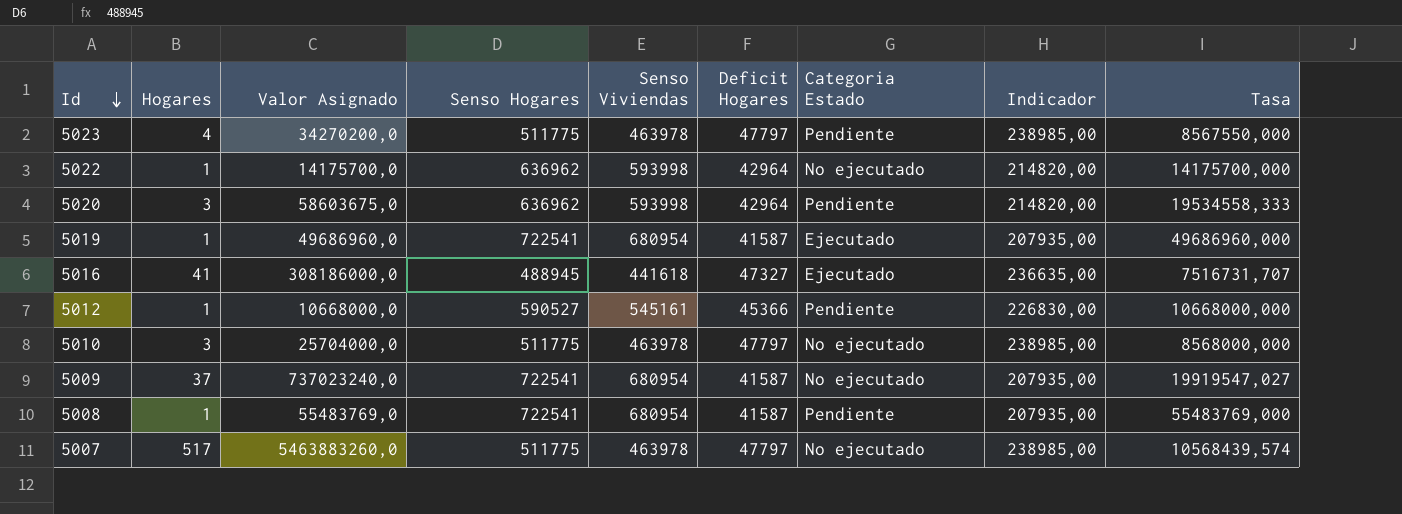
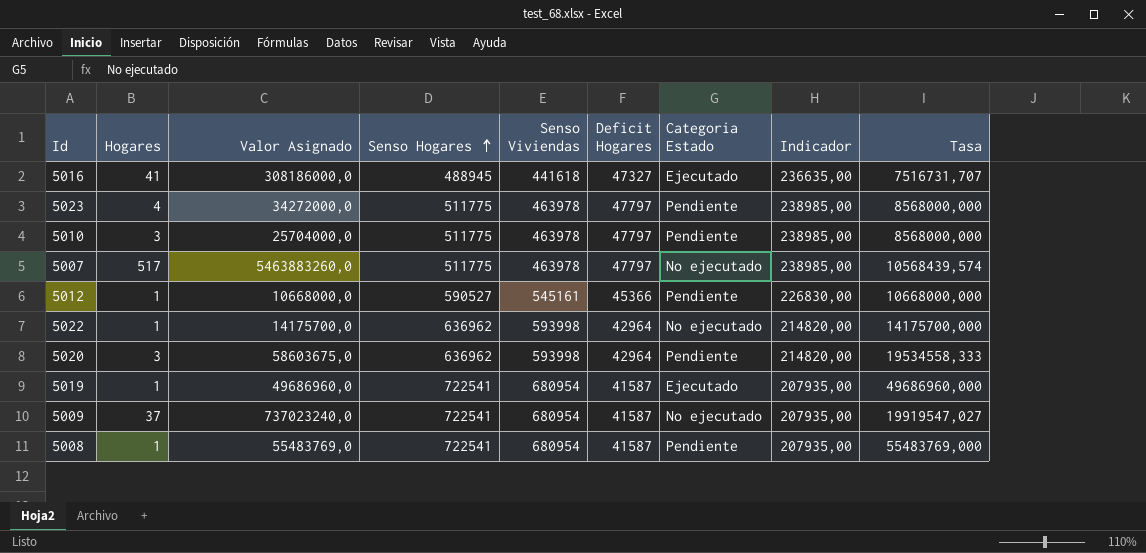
row order: Id descending -> Senso Hogares ascending
5023 | Valor Asignado: 34270200,0 -> 34272000,0
5023 | Tasa: 8567550,000 -> 8568000,000
5010 | Categoria Estado: No ejecutado -> Pendiente

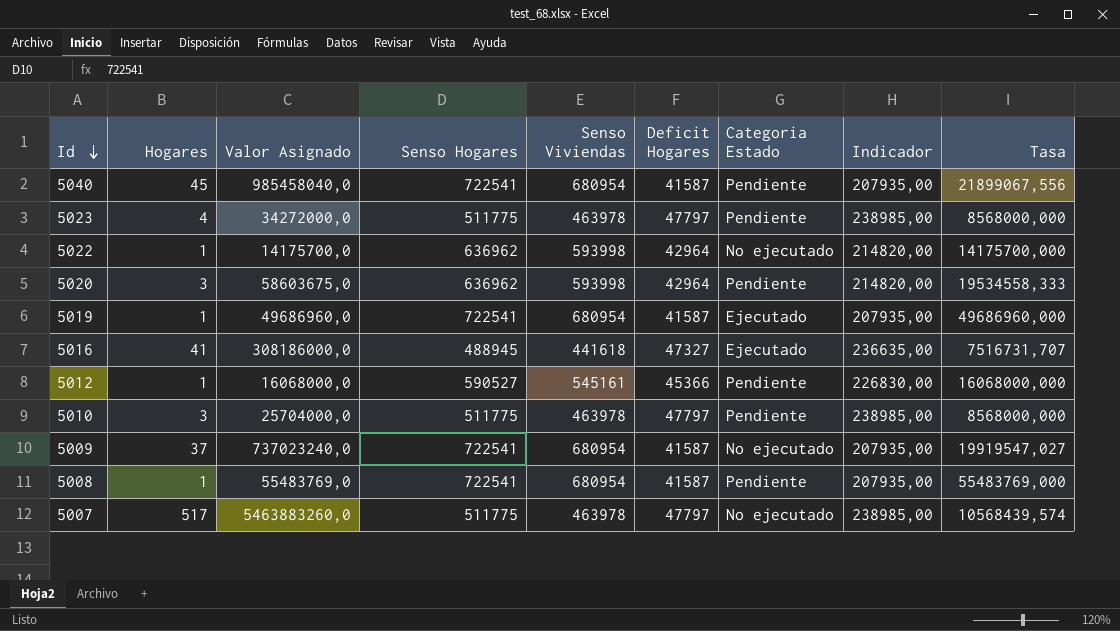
row order: Senso Hogares ascending -> Id descending
row 5040: none -> 45 | 985458040,0 | 722541 | 680954 | 41587 | Pendiente | 207935,00 | 21899067,556
5012 | Valor Asignado: 10668000,0 -> 16068000,0
5012 | Tasa: 10668000,000 -> 16068000,000

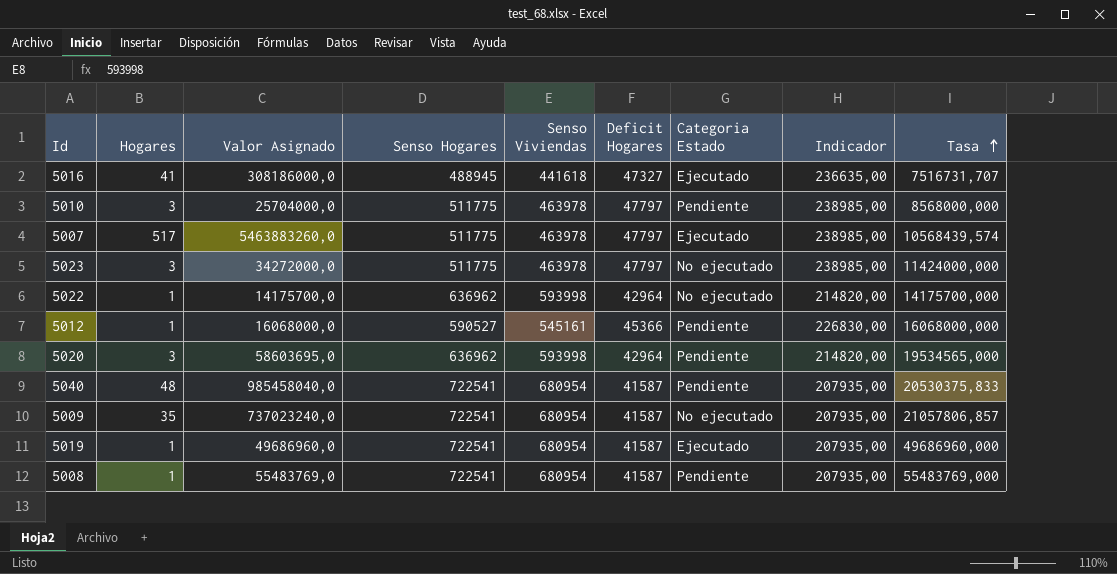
row order: Id descending -> Tasa ascending
5007 | Categoria Estado: No ejecutado -> Ejecutado
5023 | Hogares: 4 -> 3
5023 | Categoria Estado: Pendiente -> No ejecutado
5023 | Tasa: 8568000,000 -> 11424000,000
5020 | Valor Asignado: 58603675,0 -> 58603695,0
5020 | Tasa: 19534558,333 -> 19534565,000
5040 | Hogares: 45 -> 48
5040 | Tasa: 21899067,556 -> 20530375,833
5009 | Hogares: 37 -> 35
5009 | Tasa: 19919547,027 -> 21057806,857

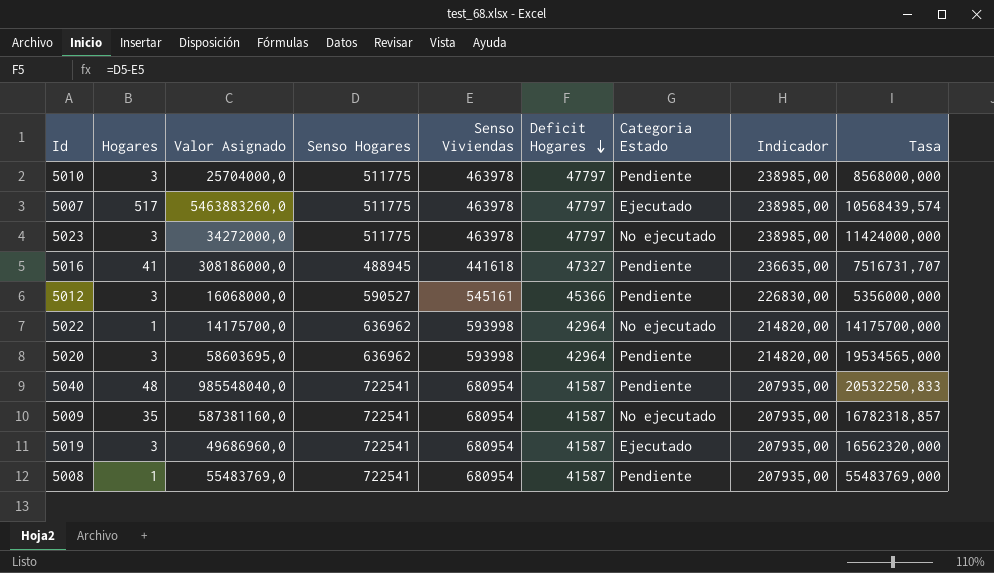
row order: Tasa ascending -> Deficit Hogares descending
5016 | Categoria Estado: Ejecutado -> Pendiente
5012 | Hogares: 1 -> 3
5012 | Tasa: 16068000,000 -> 5356000,000
5040 | Valor Asignado: 985458040,0 -> 985548040,0
5040 | Tasa: 20530375,833 -> 20532250,833
5009 | Valor Asignado: 737023240,0 -> 587381160,0
5009 | Tasa: 21057806,857 -> 16782318,857
5019 | Hogares: 1 -> 3
5019 | Tasa: 49686960,000 -> 16562320,000

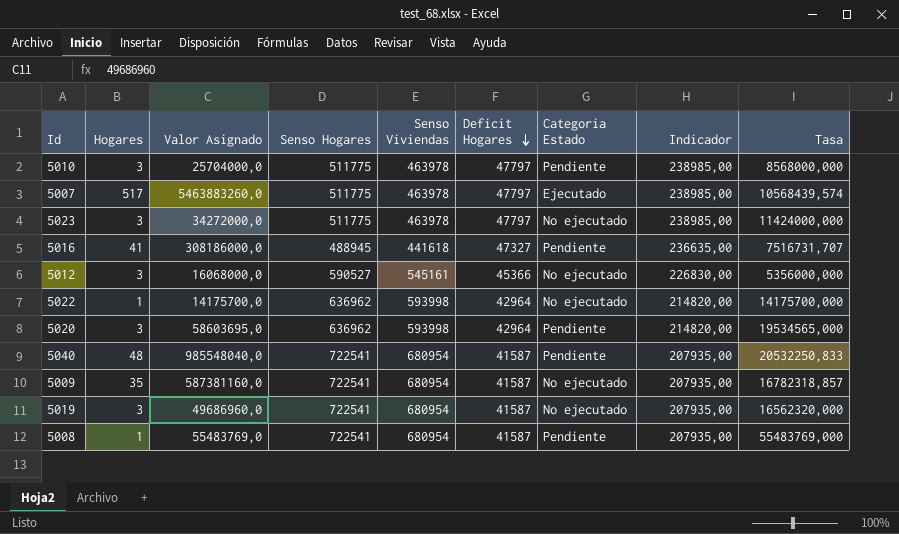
5012 | Categoria Estado: Pendiente -> No ejecutado
5019 | Categoria Estado: Ejecutado -> No ejecutado

